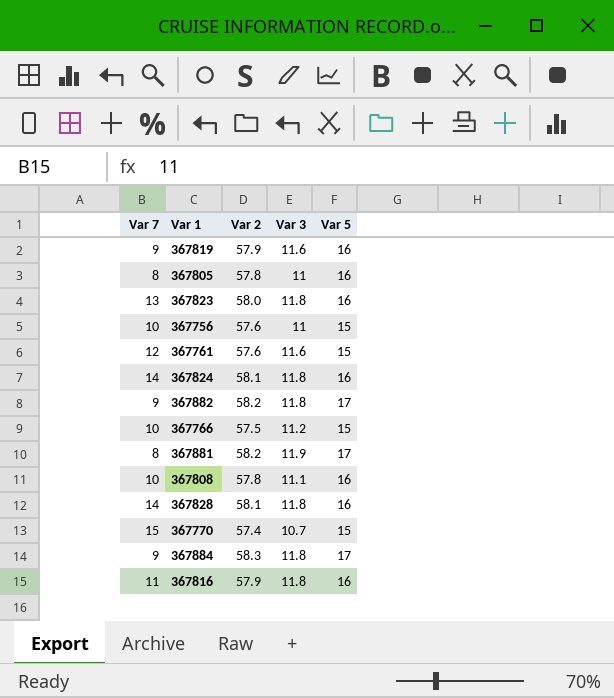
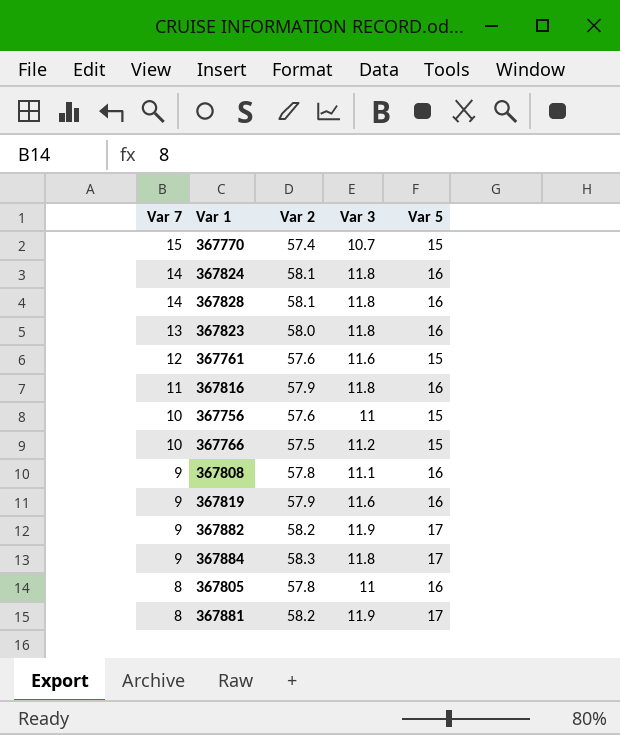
row order: none -> Var 7 descending
367808 | Var 7: 10 -> 9
367882 | Var 3: 11.8 -> 11.9

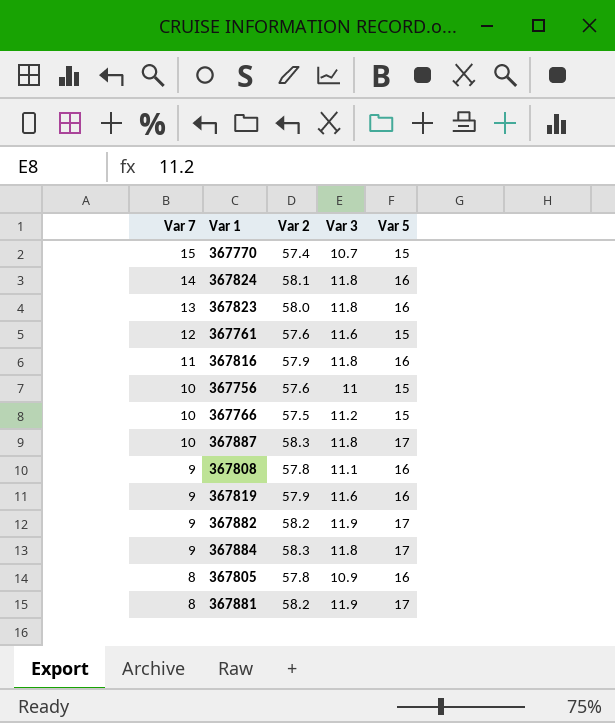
row 367828: 14 | 58.1 | 11.8 | 16 -> none
row 367887: none -> 10 | 58.3 | 11.8 | 17
367805 | Var 3: 11 -> 10.9

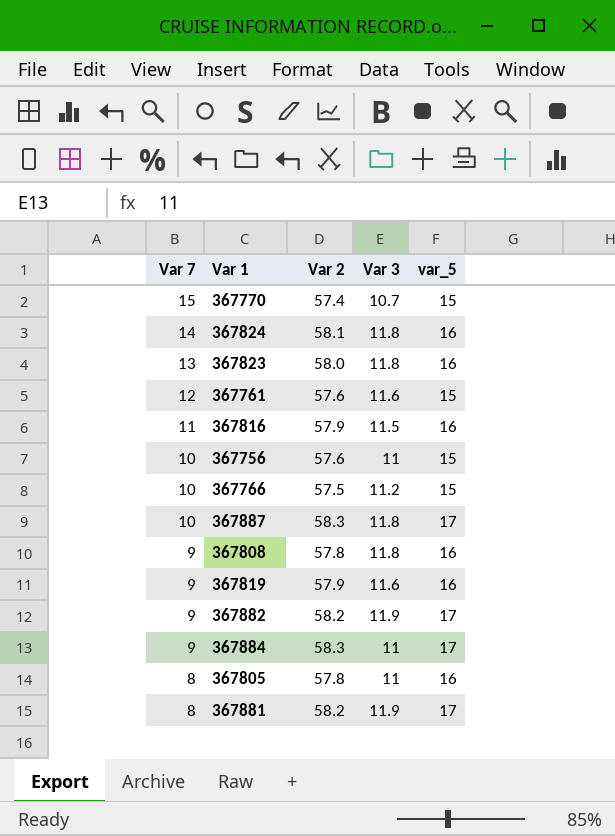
column name: Var 5 -> var_5
367816 | Var 3: 11.8 -> 11.5
367808 | Var 3: 11.1 -> 11.8
367884 | Var 3: 11.8 -> 11
367805 | Var 3: 10.9 -> 11

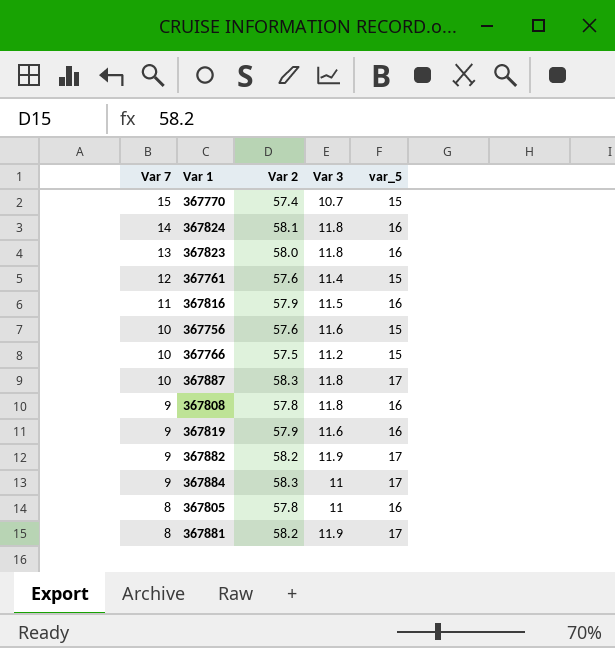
367761 | Var 3: 11.6 -> 11.4
367756 | Var 3: 11 -> 11.6

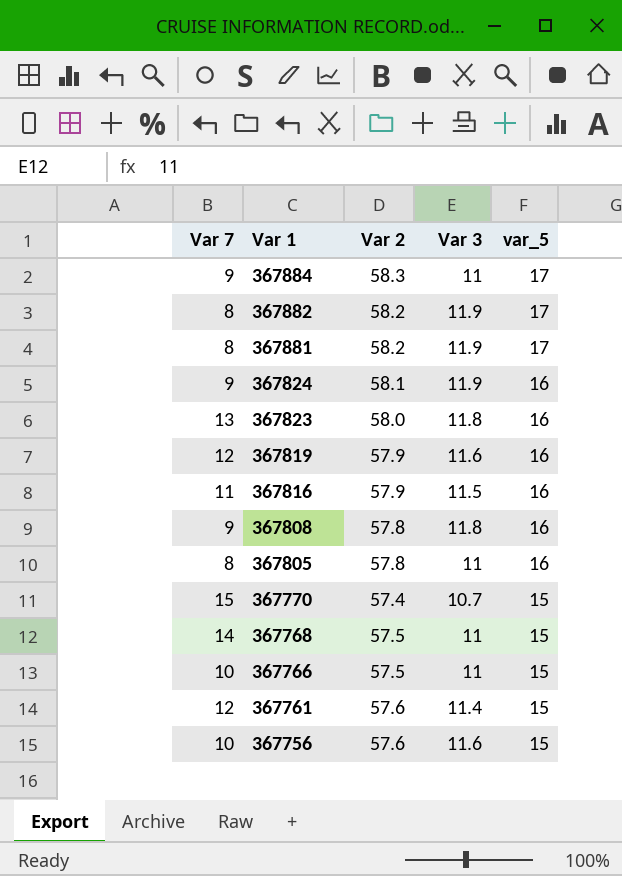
row order: Var 7 descending -> Var 1 descending
row 367887: 10 | 58.3 | 11.8 | 17 -> none
367882 | Var 7: 9 -> 8
367824 | Var 7: 14 -> 9
367824 | Var 3: 11.8 -> 11.9
367819 | Var 7: 9 -> 12
row 367768: none -> 14 | 57.5 | 11 | 15
367766 | Var 3: 11.2 -> 11

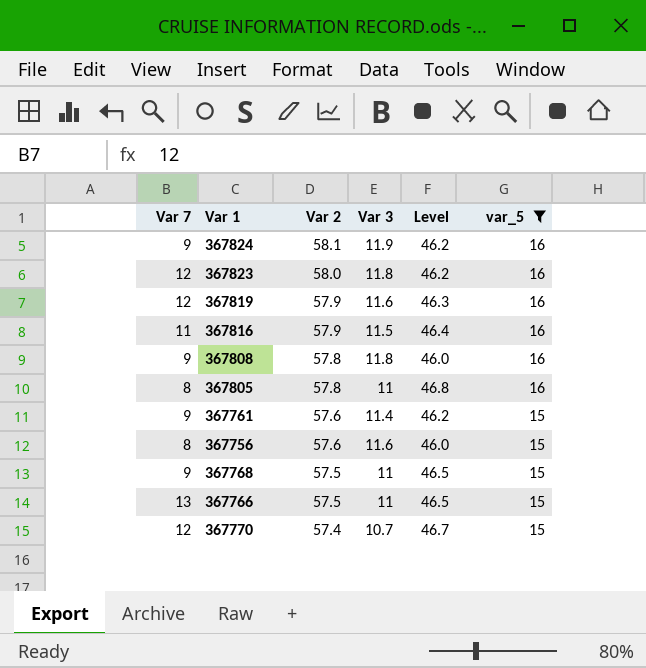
filter: none -> var_5 != 17
row order: Var 1 descending -> Var 2 descending
column Level | formula: none -> [Var 2] - [Var 3]
367823 | Var 7: 13 -> 12
367761 | Var 7: 12 -> 9
367756 | Var 7: 10 -> 8
367768 | Var 7: 14 -> 9
367766 | Var 7: 10 -> 13
367770 | Var 7: 15 -> 12

